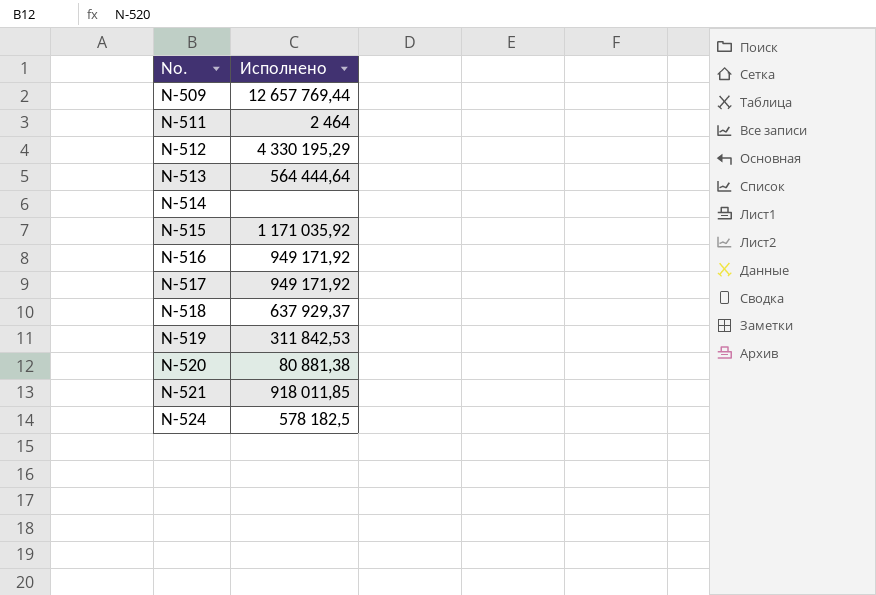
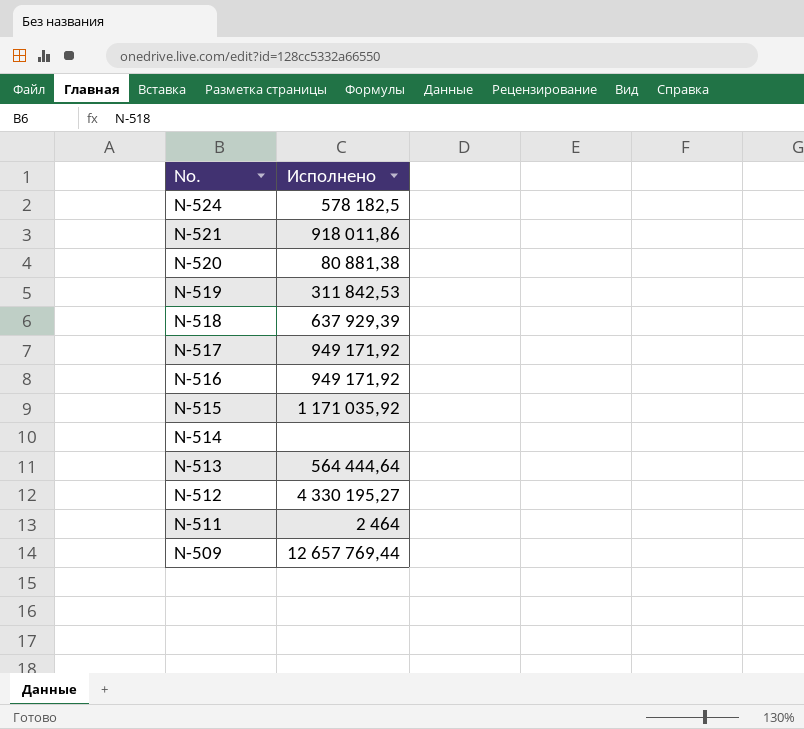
row order: No. ascending -> No. descending
N-521 | Исполнено: 918 011,85 -> 918 011,86
N-518 | Исполнено: 637 929,37 -> 637 929,39
N-512 | Исполнено: 4 330 195,29 -> 4 330 195,27

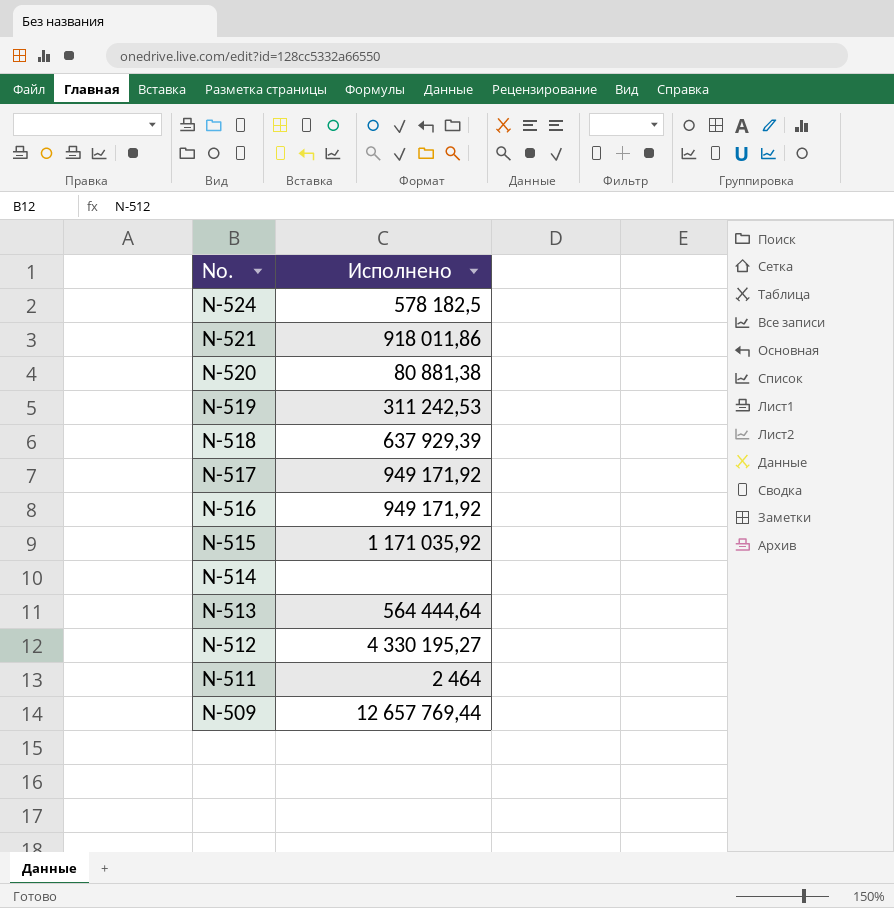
N-519 | Исполнено: 311 842,53 -> 311 242,53

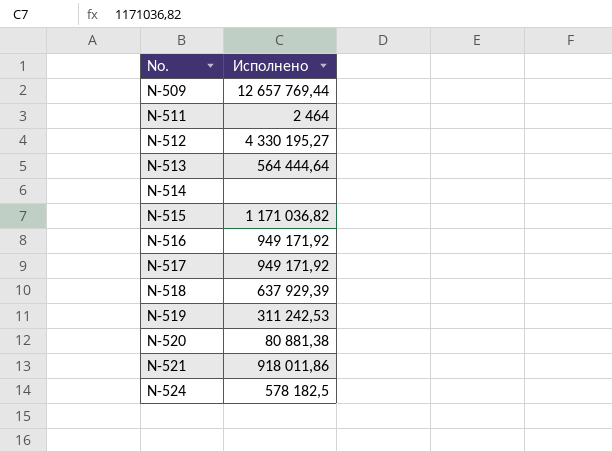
row order: No. descending -> No. ascending
N-515 | Исполнено: 1 171 035,92 -> 1 171 036,82

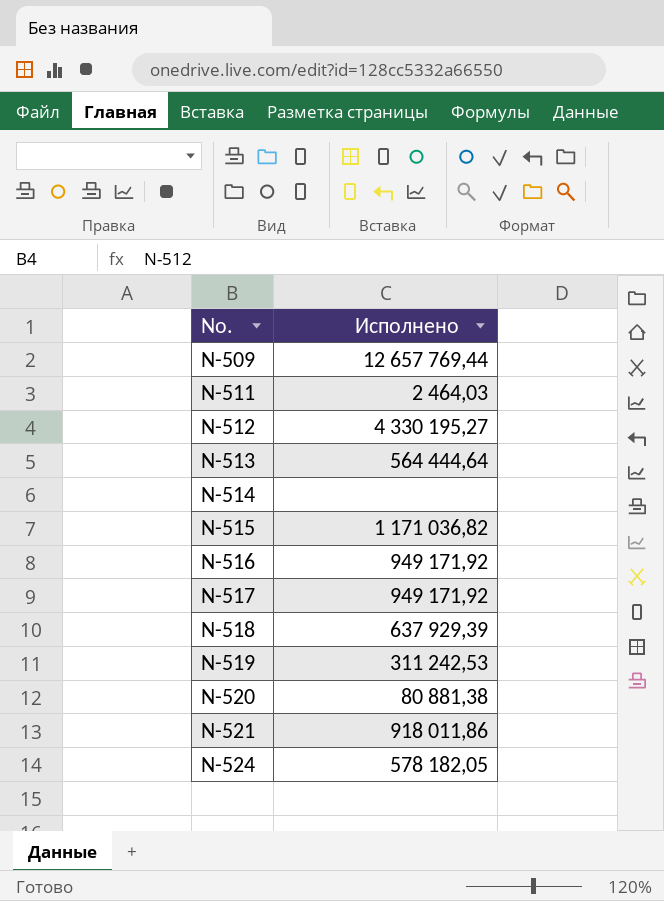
N-511 | Исполнено: 2 464 -> 2 464,03
N-524 | Исполнено: 578 182,5 -> 578 182,05

